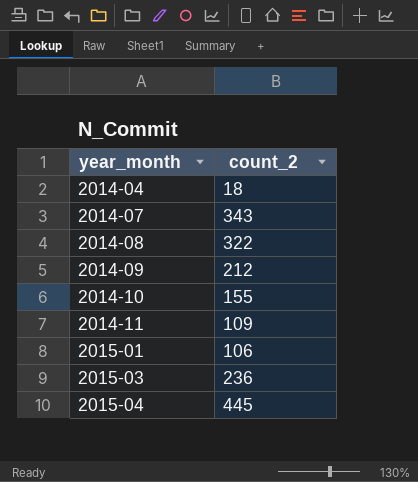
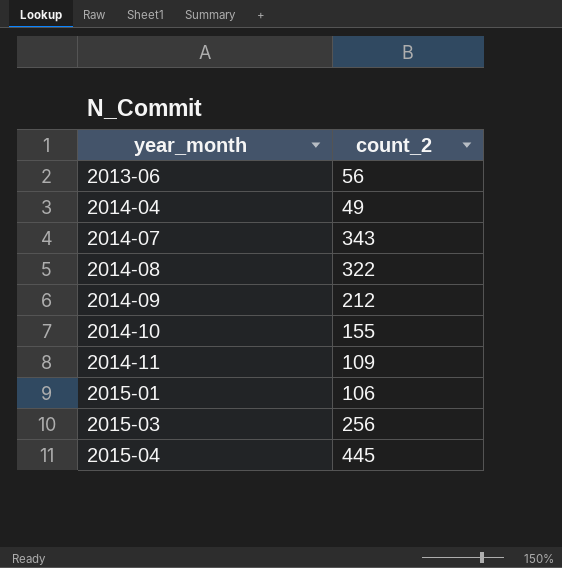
row 2013-06: none -> 56
2014-04 | count_2: 18 -> 49
2015-03 | count_2: 236 -> 256

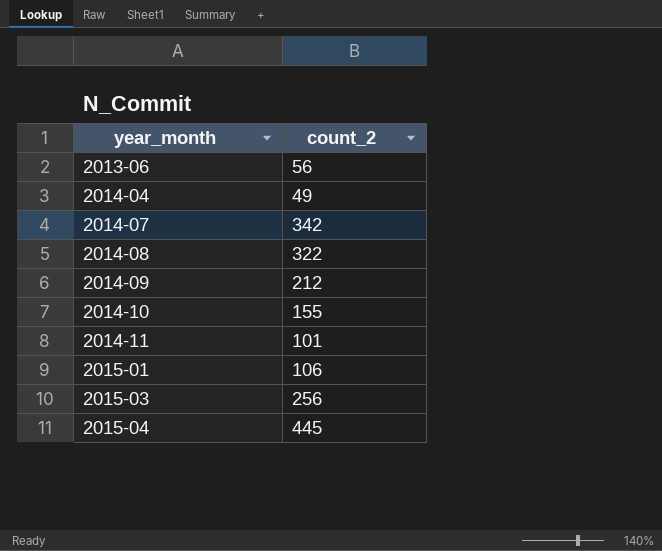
2014-07 | count_2: 343 -> 342
2014-11 | count_2: 109 -> 101

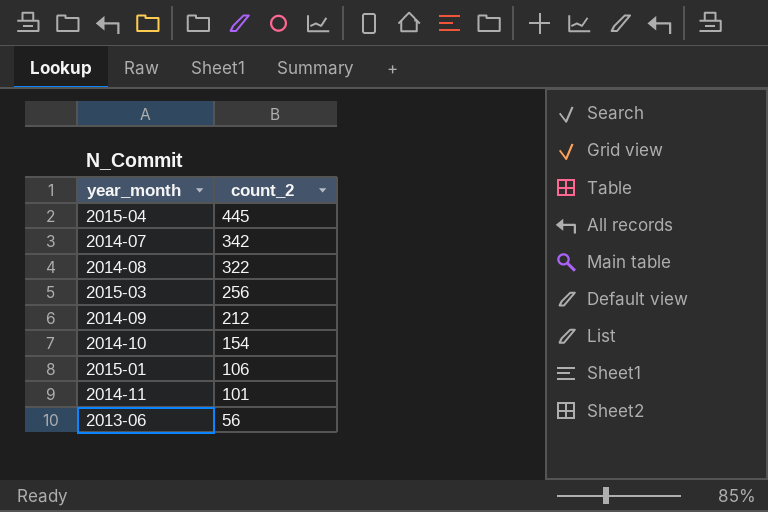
row order: year_month ascending -> count_2 descending
row 2014-04: 49 -> none
2014-10 | count_2: 155 -> 154

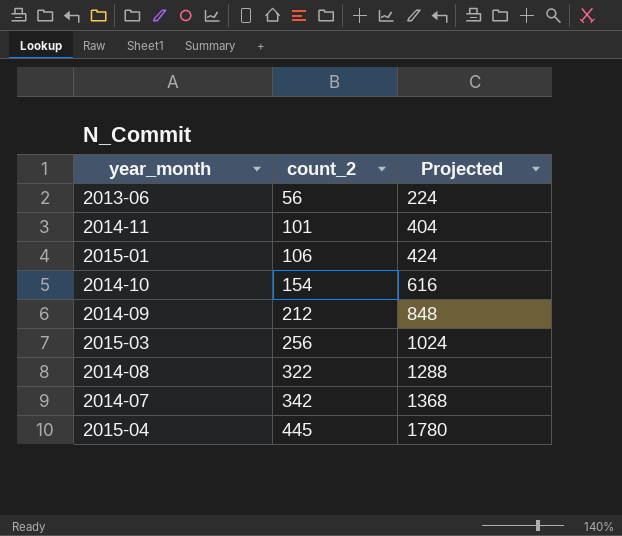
row order: count_2 descending -> count_2 ascending
column Projected | formula: none -> [count_2] * 4

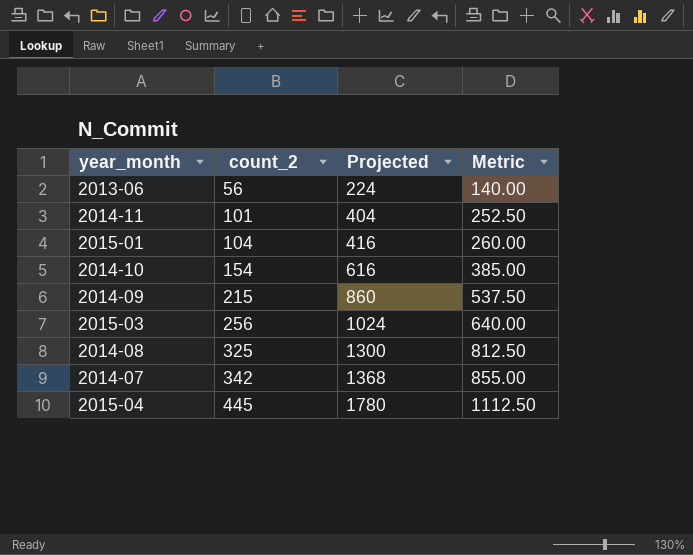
column Metric | formula: none -> [count_2] * 2.5
2015-01 | count_2: 106 -> 104
2015-01 | Projected: 424 -> 416
2014-09 | count_2: 212 -> 215
2014-09 | Projected: 848 -> 860
2014-08 | count_2: 322 -> 325
2014-08 | Projected: 1288 -> 1300

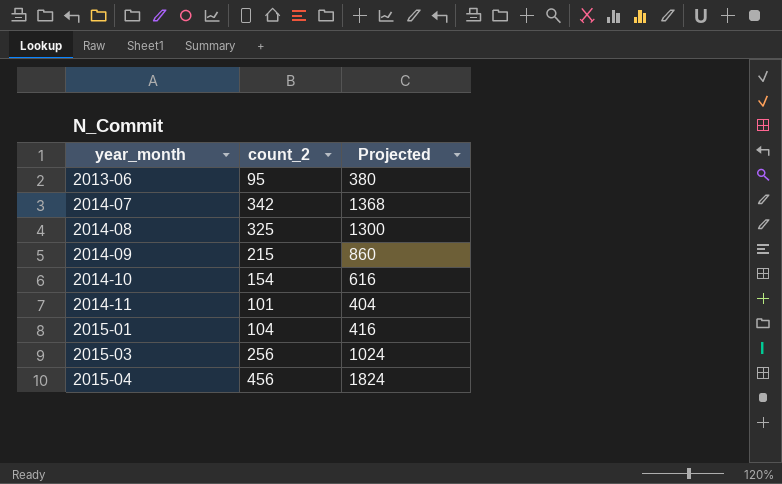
row order: count_2 ascending -> year_month ascending
column Metric | formula: [count_2] * 2.5 -> none
2013-06 | count_2: 56 -> 95
2013-06 | Projected: 224 -> 380
2015-04 | count_2: 445 -> 456
2015-04 | Projected: 1780 -> 1824

